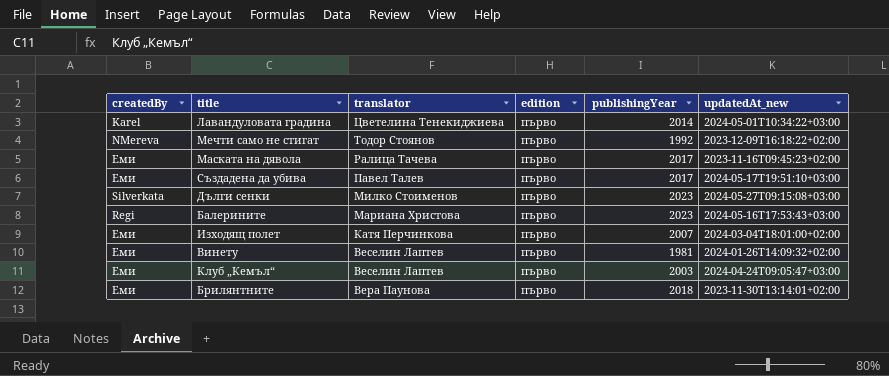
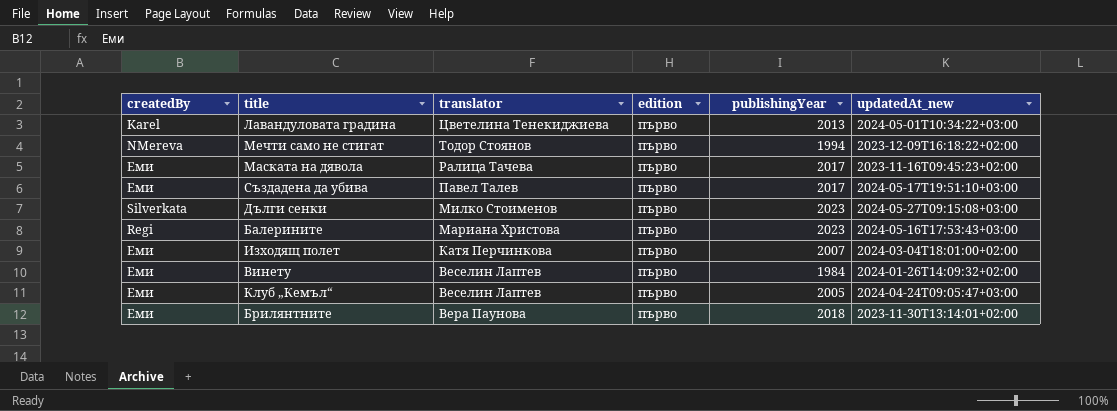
Лавандуловата градина | publishingYear: 2014 -> 2013
Мечти само не стигат | publishingYear: 1992 -> 1994
Винету | publishingYear: 1981 -> 1984
Клуб „Кемъл“ | publishingYear: 2003 -> 2005

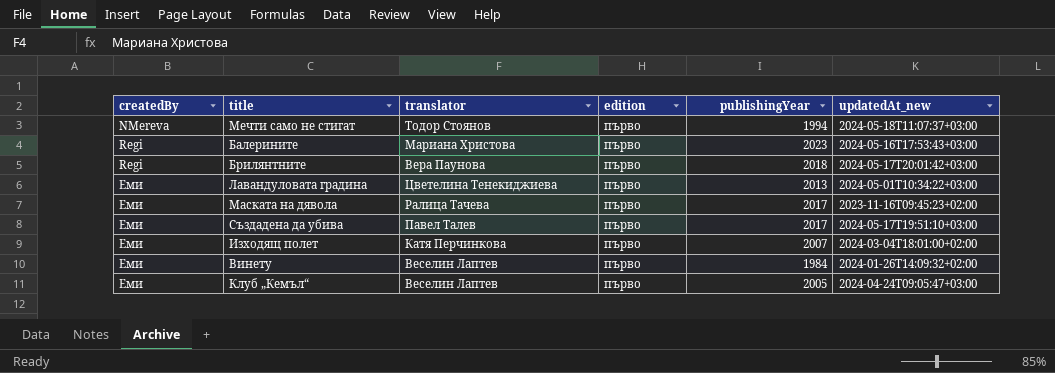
row order: translator descending -> createdBy ascending
row Дълги сенки: Silverkata | Милко Стоименов | първо | 2023 | 2024-05-27T09:15:08+03:00 -> none
Мечти само не стигат | updatedAt_new: 2023-12-09T16:18:22+02:00 -> 2024-05-18T11:07:37+03:00
Брилянтните | createdBy: Еми -> Regi
Брилянтните | updatedAt_new: 2023-11-30T13:14:01+02:00 -> 2024-05-17T20:01:42+03:00
Лавандуловата градина | createdBy: Karel -> Еми

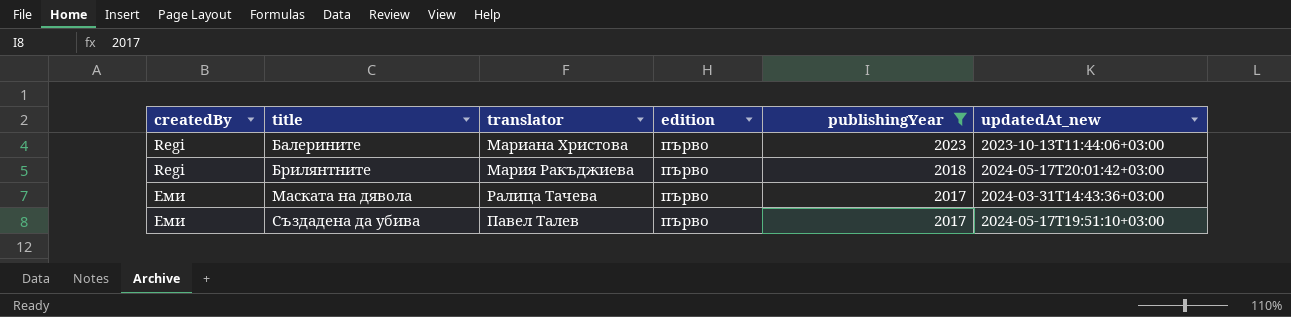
filter: none -> publishingYear >= 2017
Балерините | updatedAt_new: 2024-05-16T17:53:43+03:00 -> 2023-10-13T11:44:06+03:00
Брилянтните | translator: Вера Паунова -> Мария Ракъджиева
Маската на дявола | updatedAt_new: 2023-11-16T09:45:23+02:00 -> 2024-03-31T14:43:36+03:00

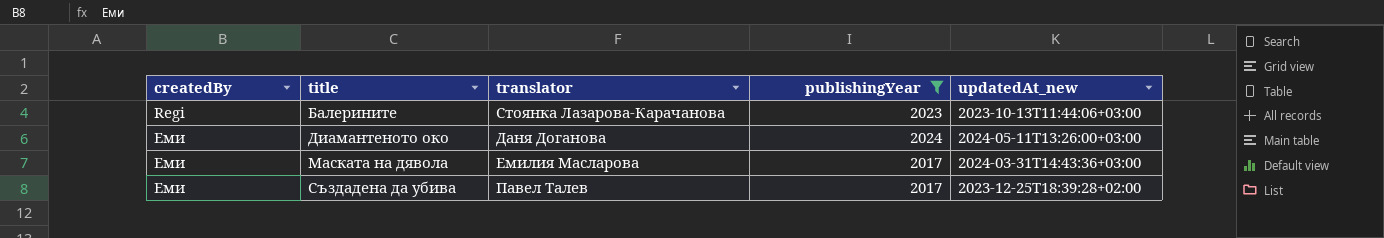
column edition | position: 4 -> none
row Брилянтните: Regi | Мария Ракъджиева | първо | 2018 | 2024-05-17T20:01:42+03:00 -> none
Балерините | translator: Мариана Христова -> Стоянка Лазарова-Карачанова
row Диамантеното око: none -> Еми | Даня Доганова | 2024 | 2024-05-11T13:26:00+03:00
Маската на дявола | translator: Ралица Тачева -> Емилия Масларова
Създадена да убива | updatedAt_new: 2024-05-17T19:51:10+03:00 -> 2023-12-25T18:39:28+02:00

